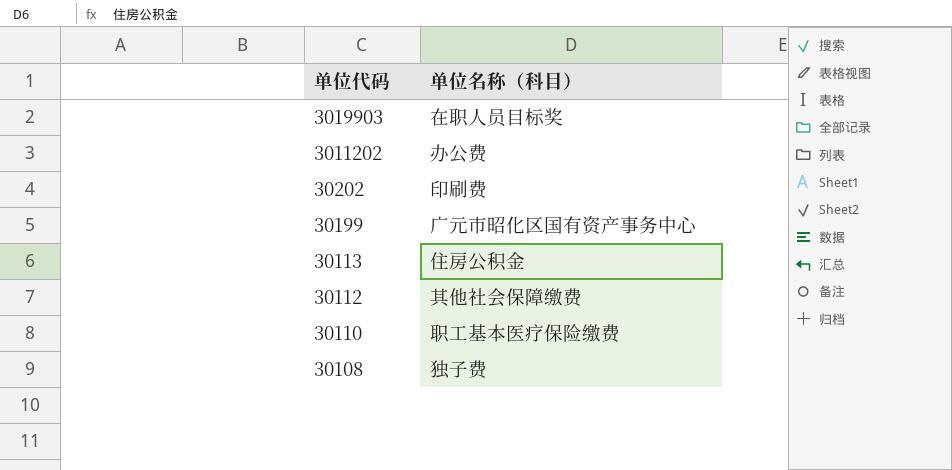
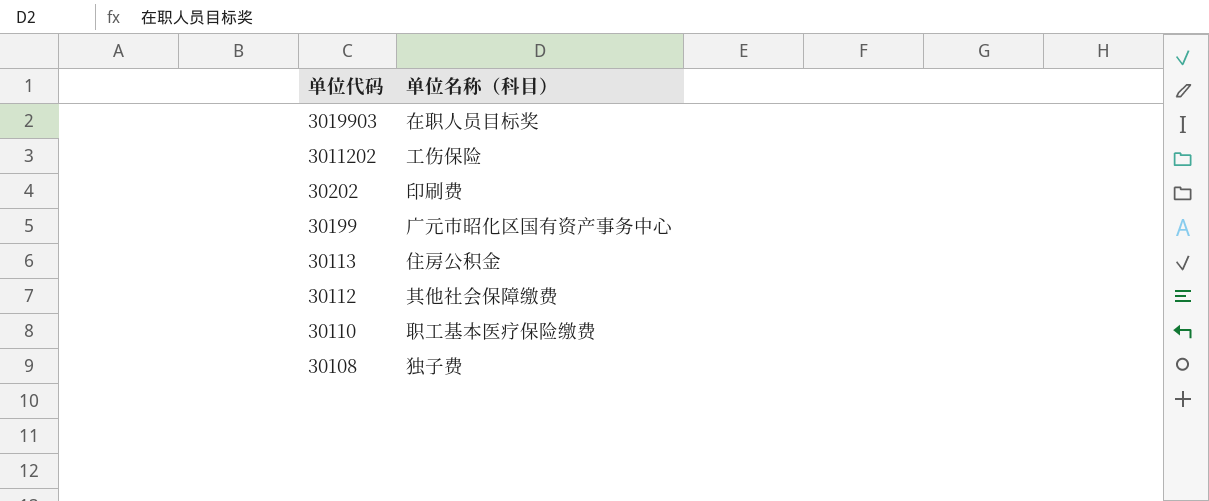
3011202 | 单位名称（科目）: 办公费 -> 工伤保险

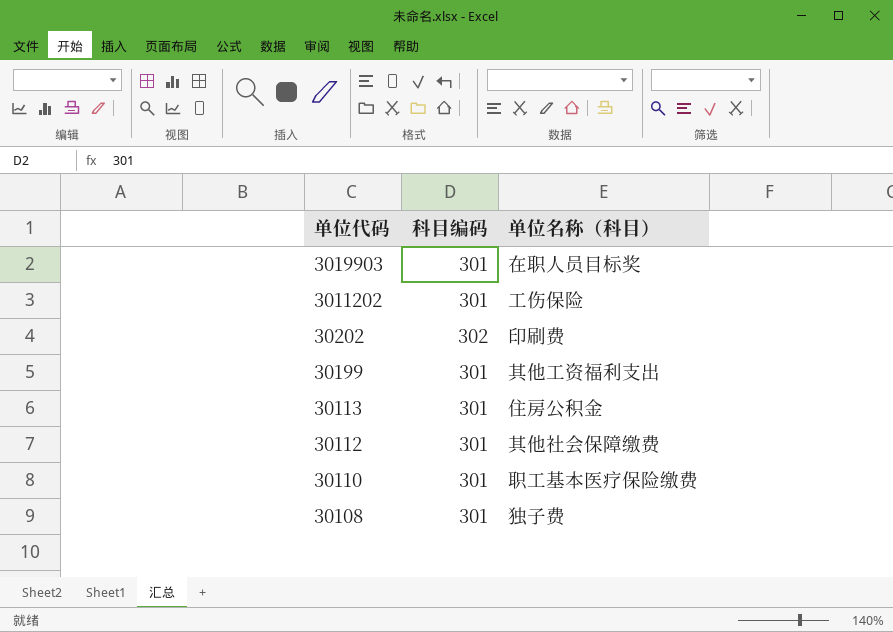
column 科目编码 | position: none -> 2
30199 | 单位名称（科目）: 广元市昭化区国有资产事务中心 -> 其他工资福利支出

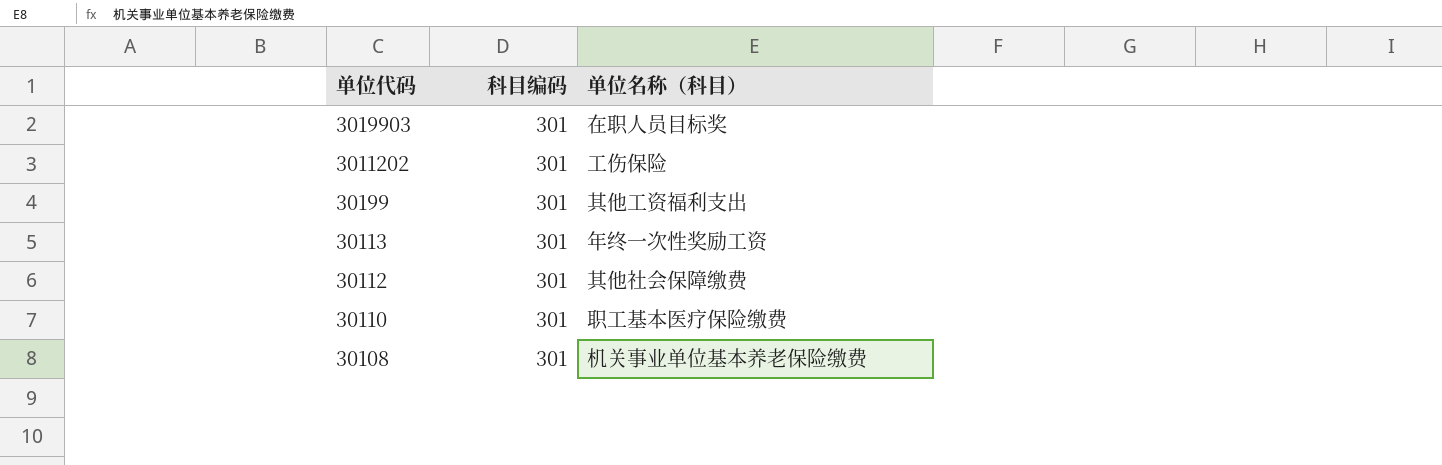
row 30202: 302 | 印刷费 -> none
30113 | 单位名称（科目）: 住房公积金 -> 年终一次性奖励工资
30108 | 单位名称（科目）: 独子费 -> 机关事业单位基本养老保险缴费

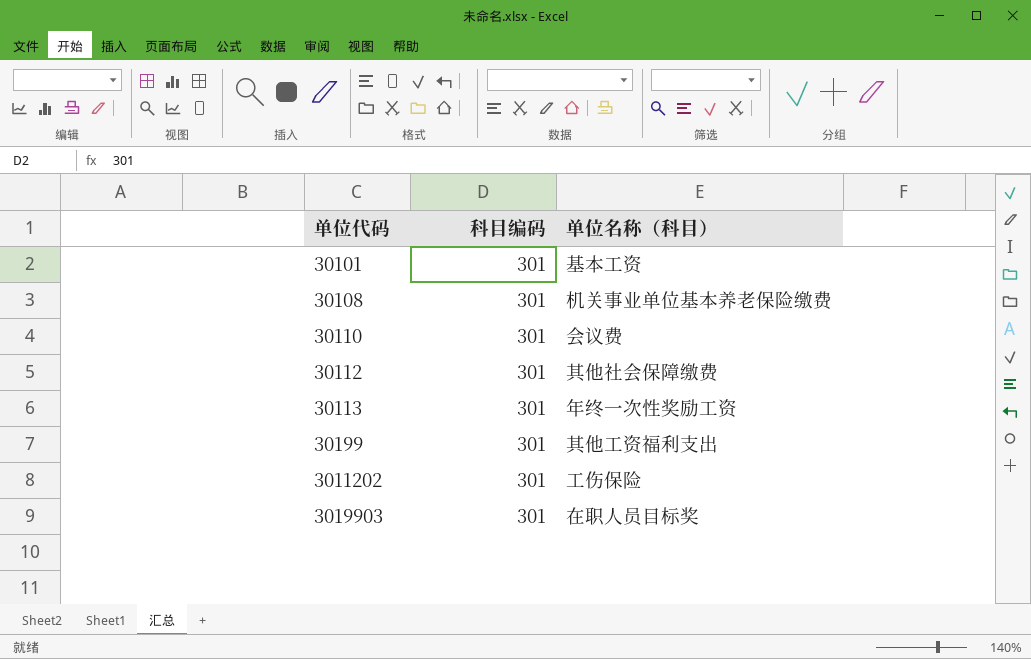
row order: 单位代码 descending -> 单位代码 ascending
row 30101: none -> 301 | 基本工资
30110 | 单位名称（科目）: 职工基本医疗保险缴费 -> 会议费

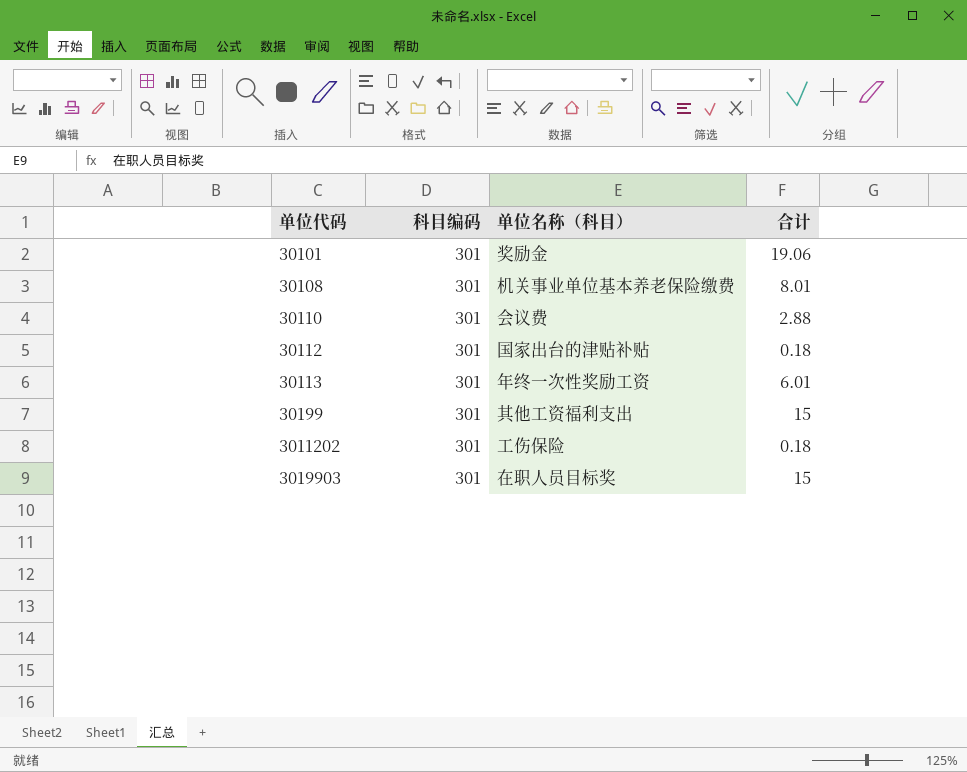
column 合计 | position: none -> 4
30101 | 单位名称（科目）: 基本工资 -> 奖励金
30112 | 单位名称（科目）: 其他社会保障缴费 -> 国家出台的津贴补贴

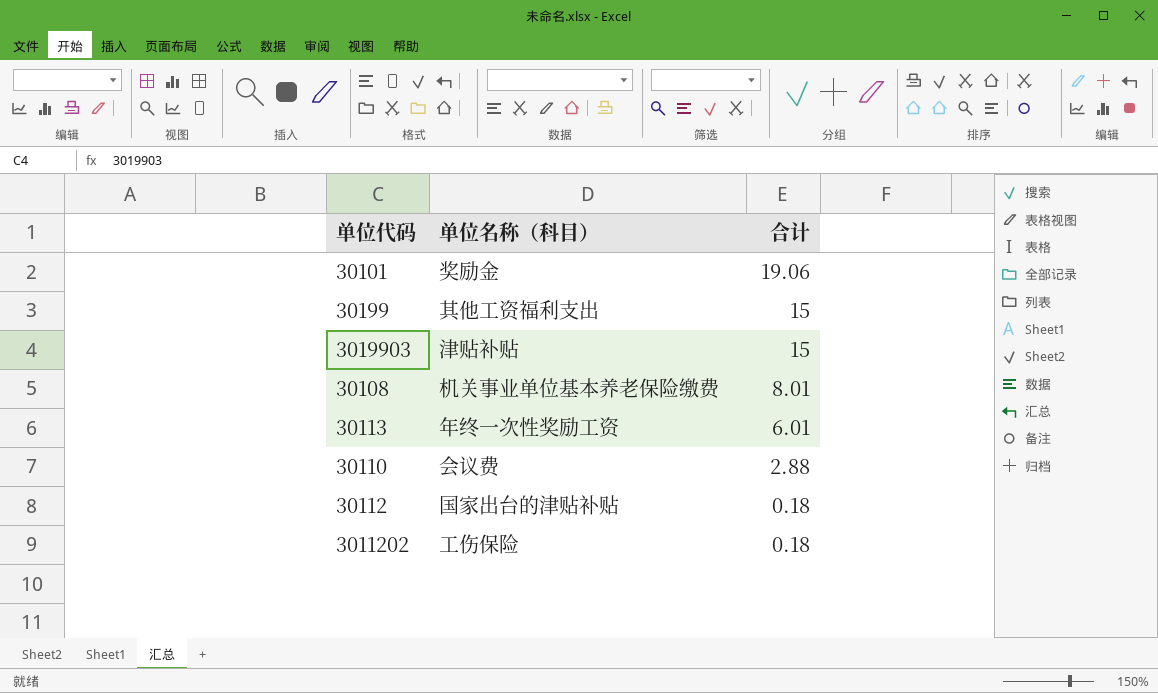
row order: 单位代码 ascending -> 合计 descending
column 科目编码 | position: 2 -> none
3019903 | 单位名称（科目）: 在职人员目标奖 -> 津贴补贴

